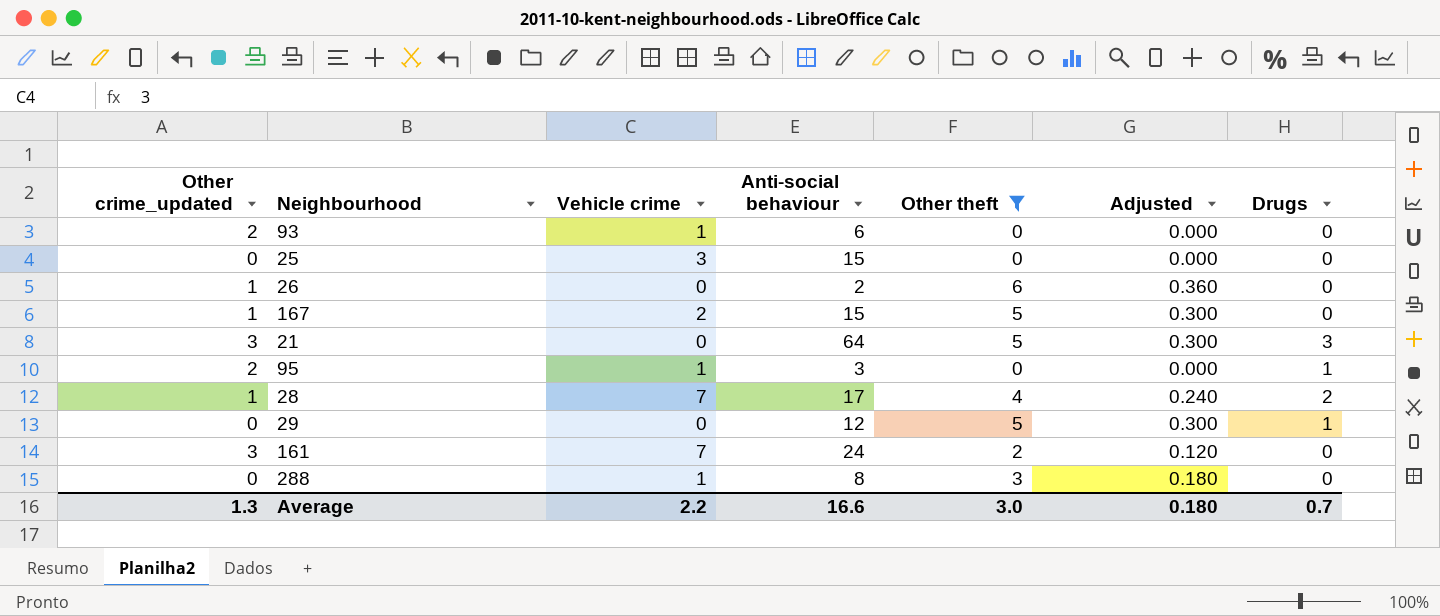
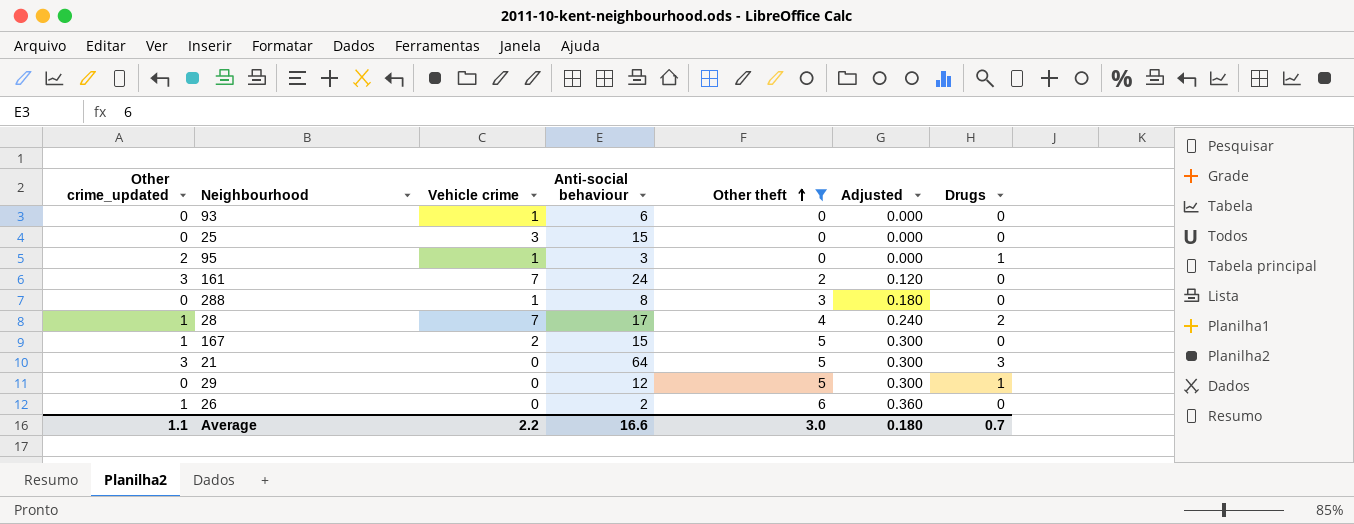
row order: none -> Other theft ascending
93 | Other crime_updated: 2 -> 0
Average | Other crime_updated: 1.3 -> 1.1

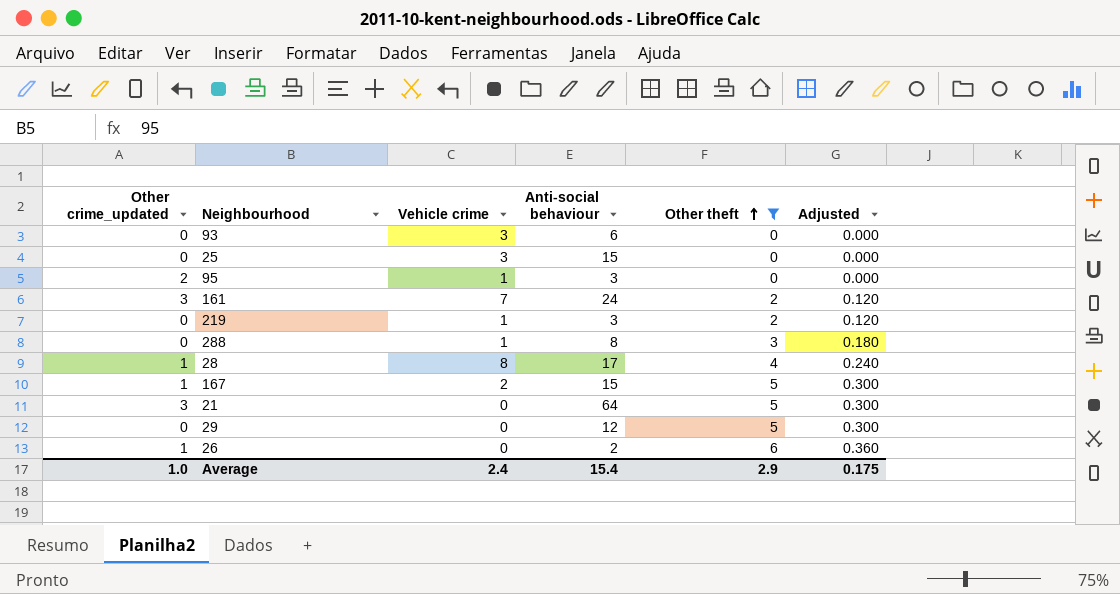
column Drugs | position: 7 -> none
93 | Vehicle crime: 1 -> 3
row 219: none -> 0 | 1 | 3 | 2 | 0.120
28 | Vehicle crime: 7 -> 8
Average | Other crime_updated: 1.1 -> 1.0
Average | Vehicle crime: 2.2 -> 2.4
Average | Anti-social behaviour: 16.6 -> 15.4
Average | Other theft: 3.0 -> 2.9
Average | Adjusted: 0.180 -> 0.175

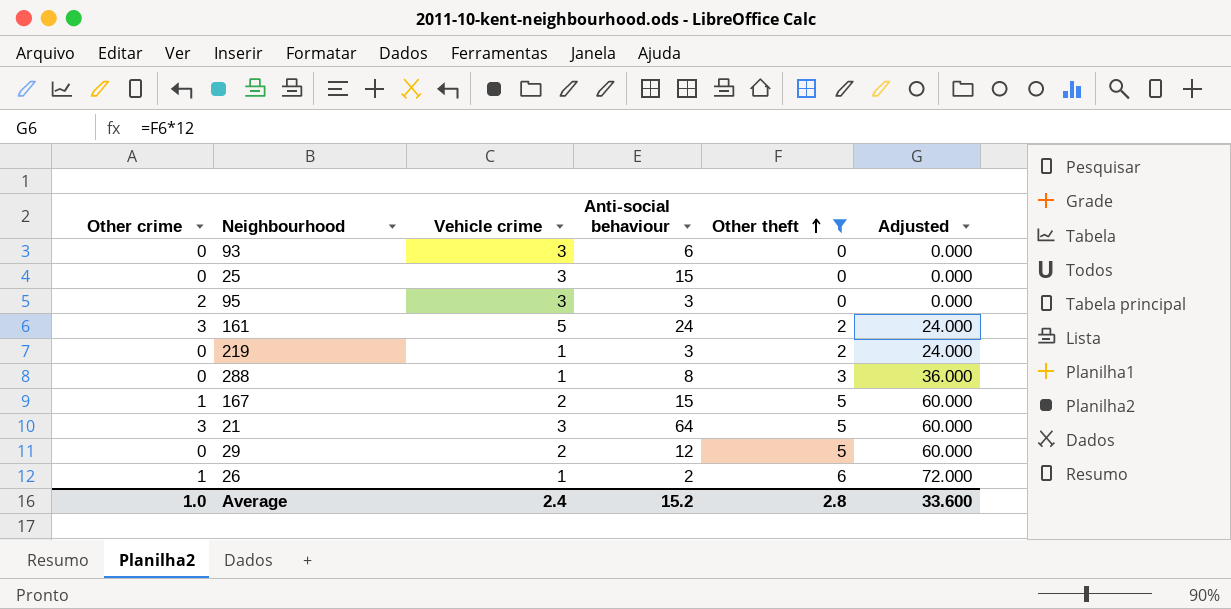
column name: Other crime_updated -> Other crime
column Adjusted | formula: [Other theft] * 0.06 -> [Other theft] * 12
row 28: 1 | 8 | 17 | 4 | 0.240 -> none
95 | Vehicle crime: 1 -> 3
161 | Vehicle crime: 7 -> 5
21 | Vehicle crime: 0 -> 3
29 | Vehicle crime: 0 -> 2
26 | Vehicle crime: 0 -> 1
Average | Anti-social behaviour: 15.4 -> 15.2
Average | Other theft: 2.9 -> 2.8
Average | Adjusted: 0.175 -> 33.600

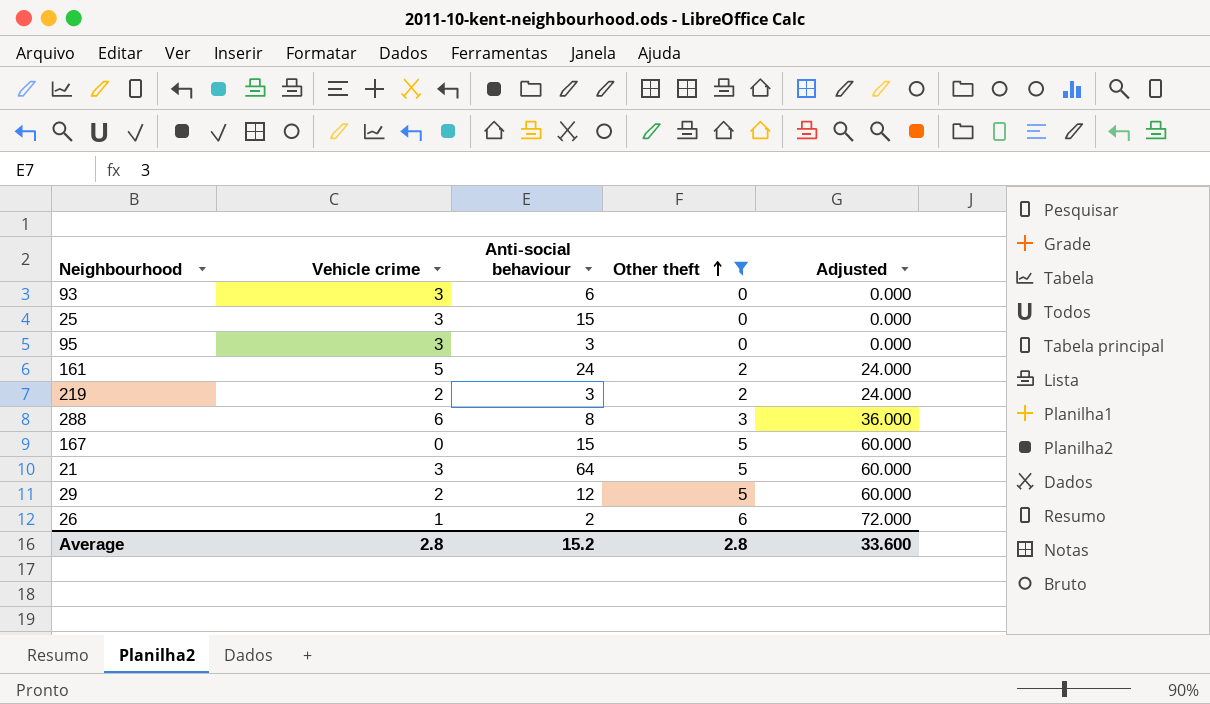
column Other crime | position: 1 -> none
219 | Vehicle crime: 1 -> 2
288 | Vehicle crime: 1 -> 6
167 | Vehicle crime: 2 -> 0
Average | Vehicle crime: 2.4 -> 2.8

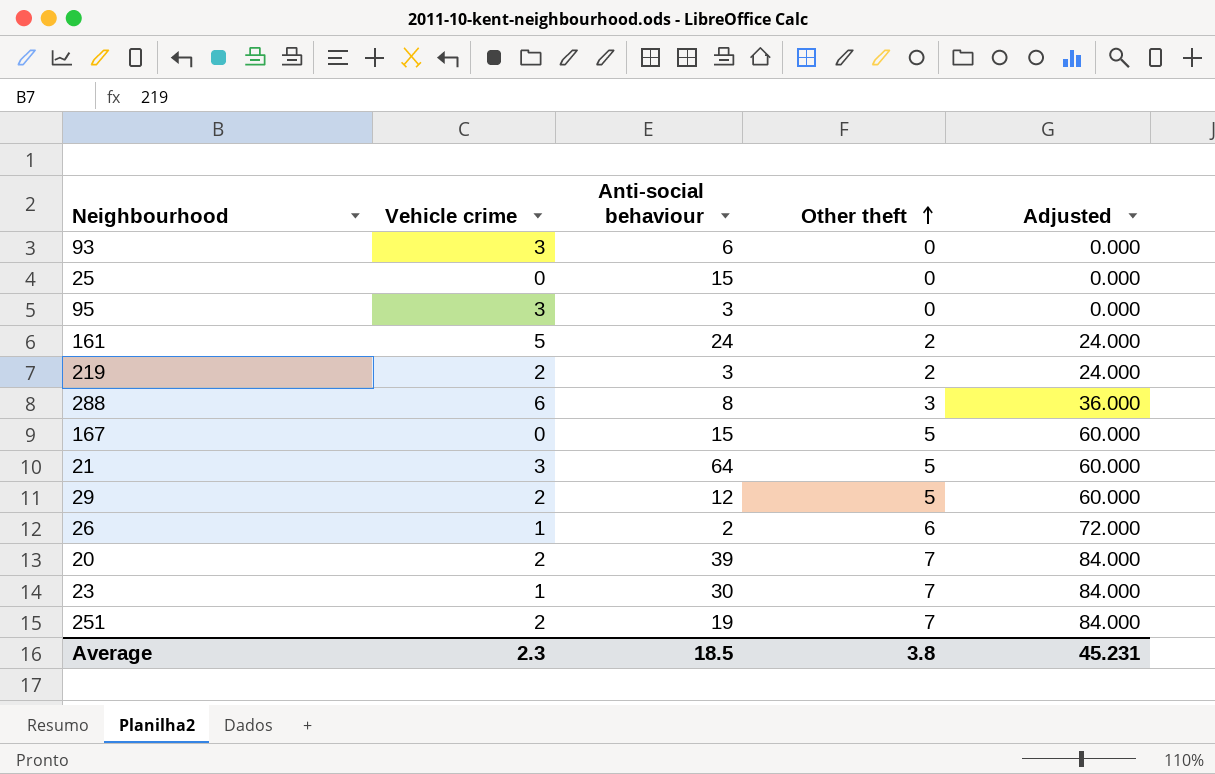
filter: Other theft != 7 -> none
25 | Vehicle crime: 3 -> 0
Average | Vehicle crime: 2.8 -> 2.3
Average | Anti-social behaviour: 15.2 -> 18.5
Average | Other theft: 2.8 -> 3.8
Average | Adjusted: 33.600 -> 45.231

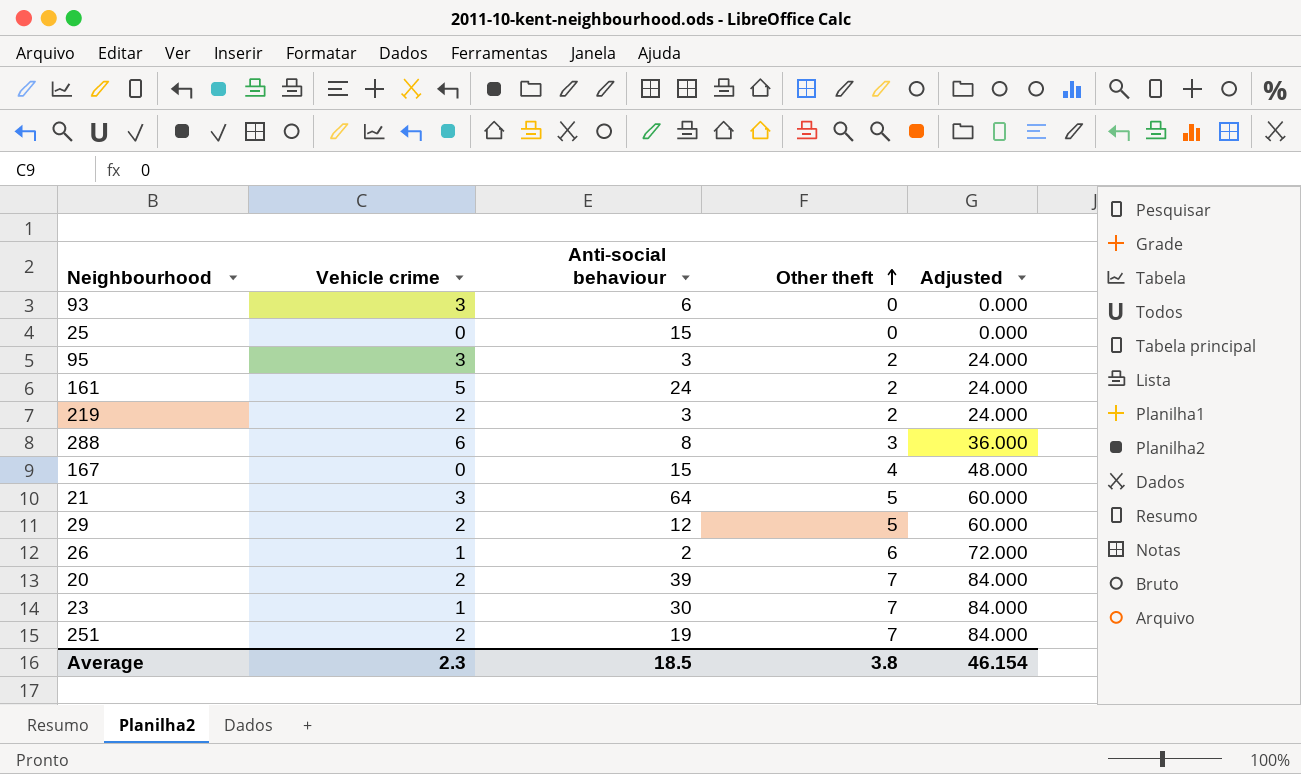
95 | Other theft: 0 -> 2
95 | Adjusted: 0.000 -> 24.000
167 | Other theft: 5 -> 4
167 | Adjusted: 60.000 -> 48.000
Average | Adjusted: 45.231 -> 46.154

